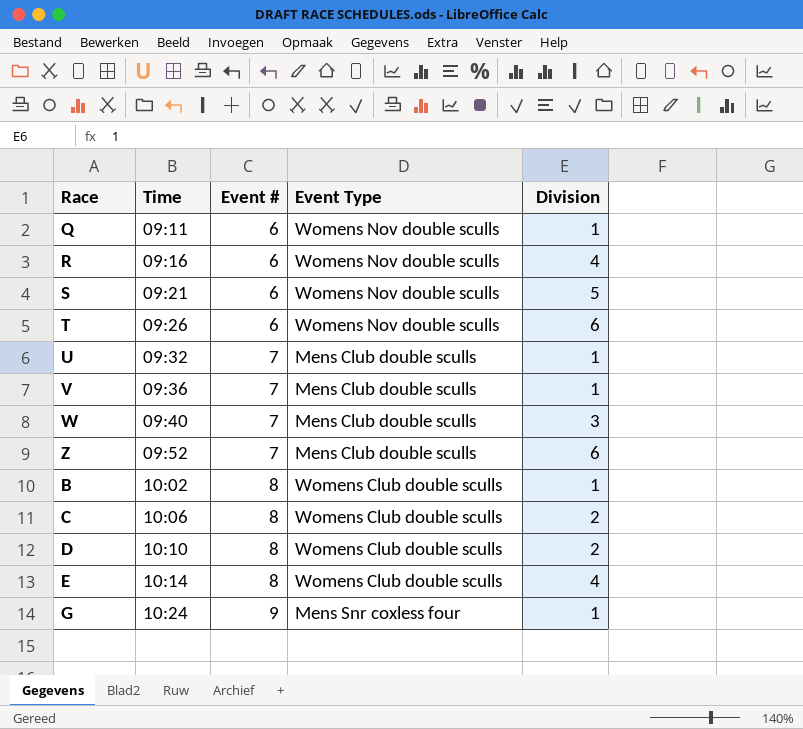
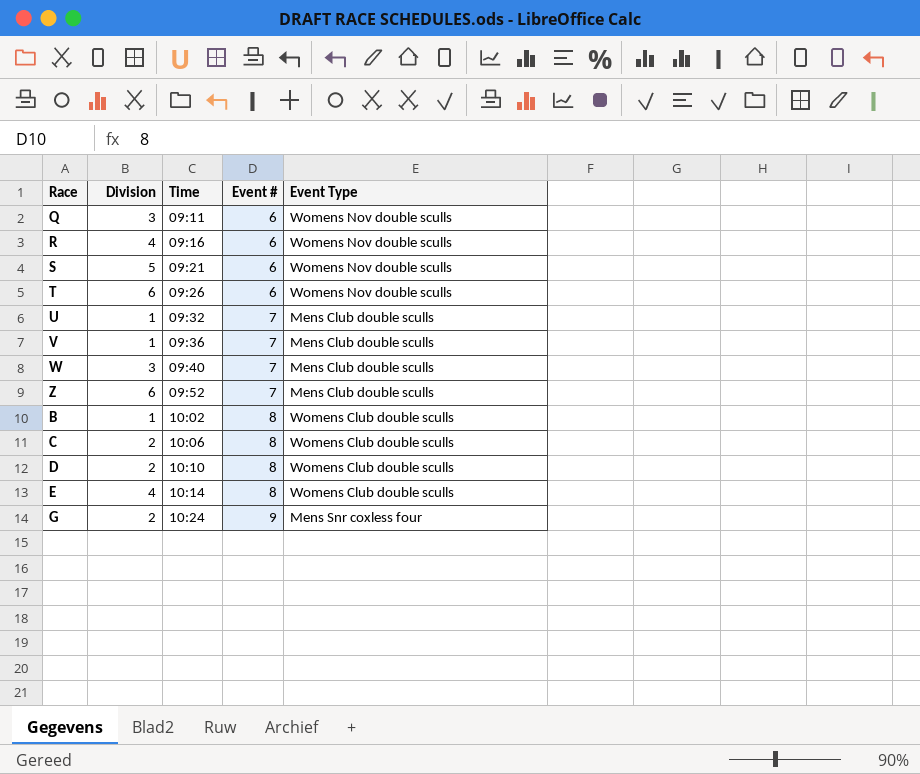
column Division | position: 5 -> 2
Q | Division: 1 -> 3
G | Division: 1 -> 2

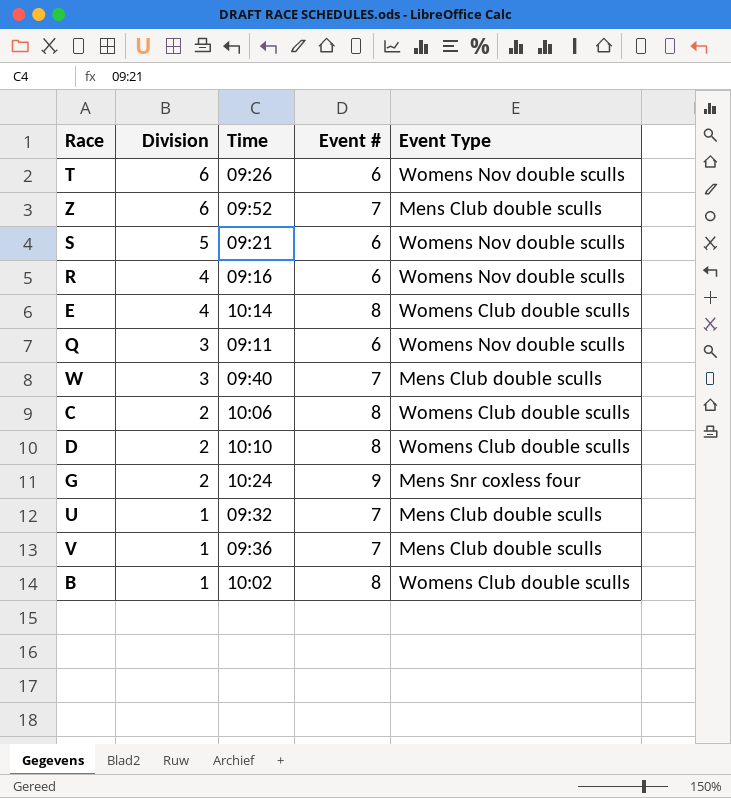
row order: Time ascending -> Division descending

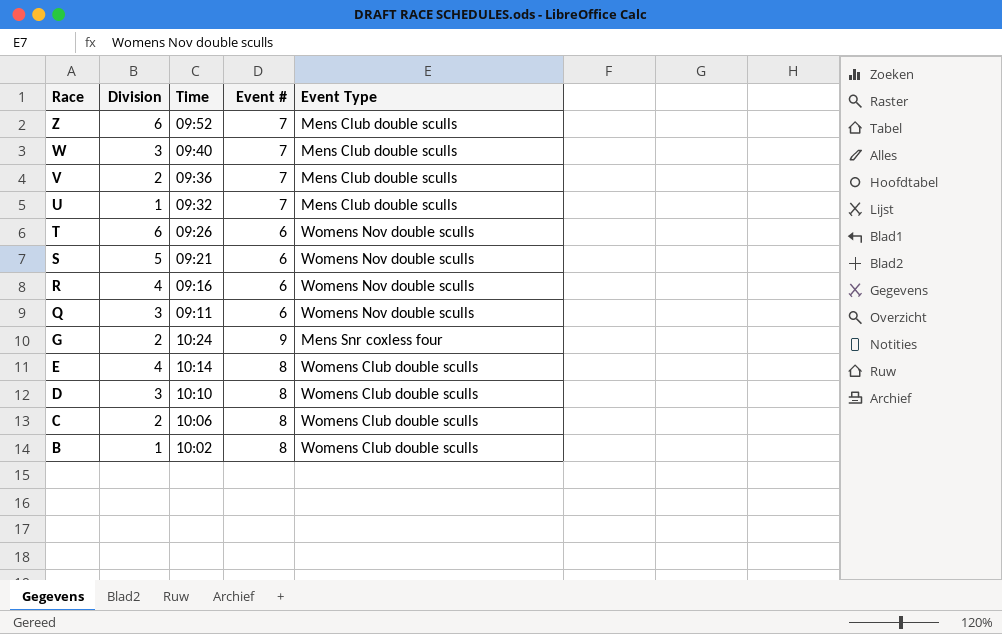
row order: Division descending -> Race descending
V | Division: 1 -> 2
D | Division: 2 -> 3

